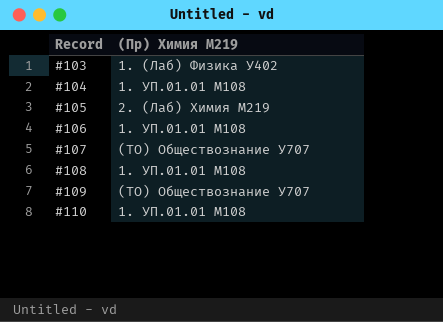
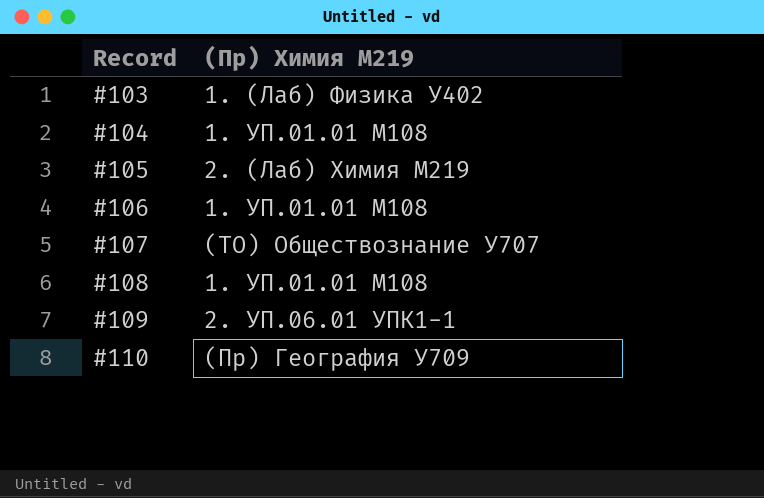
#109 | (Пр) Химия М219: (ТО) Обществознание У707 -> 2. УП.06.01 УПК1-1
#110 | (Пр) Химия М219: 1. УП.01.01 М108 -> (Пр) География У709

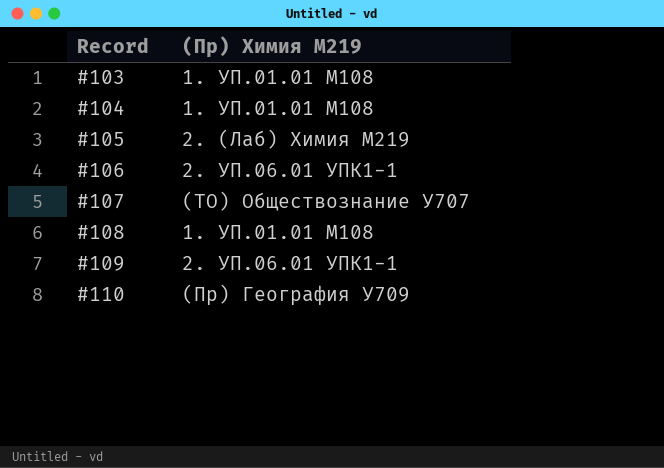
#103 | (Пр) Химия М219: 1. (Лаб) Физика У402 -> 1. УП.01.01 М108
#106 | (Пр) Химия М219: 1. УП.01.01 М108 -> 2. УП.06.01 УПК1-1

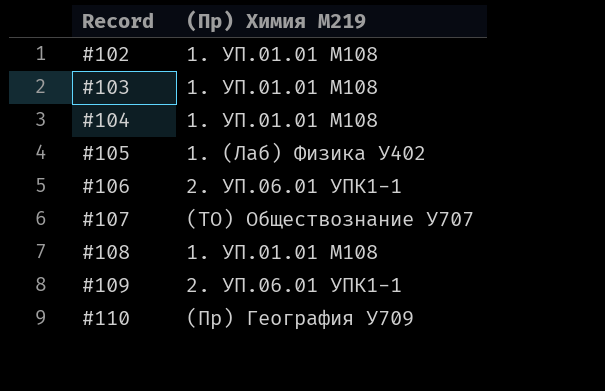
row #102: none -> 1. УП.01.01 М108
#105 | (Пр) Химия М219: 2. (Лаб) Химия М219 -> 1. (Лаб) Физика У402

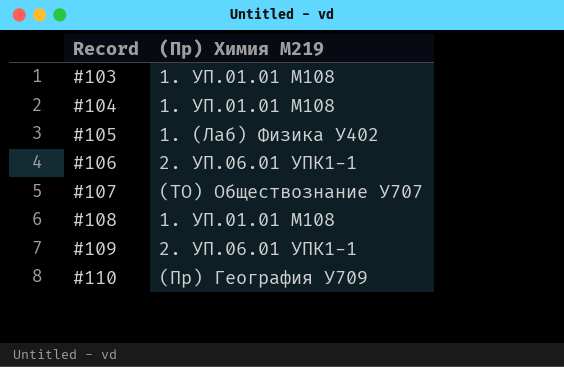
row #102: 1. УП.01.01 М108 -> none

